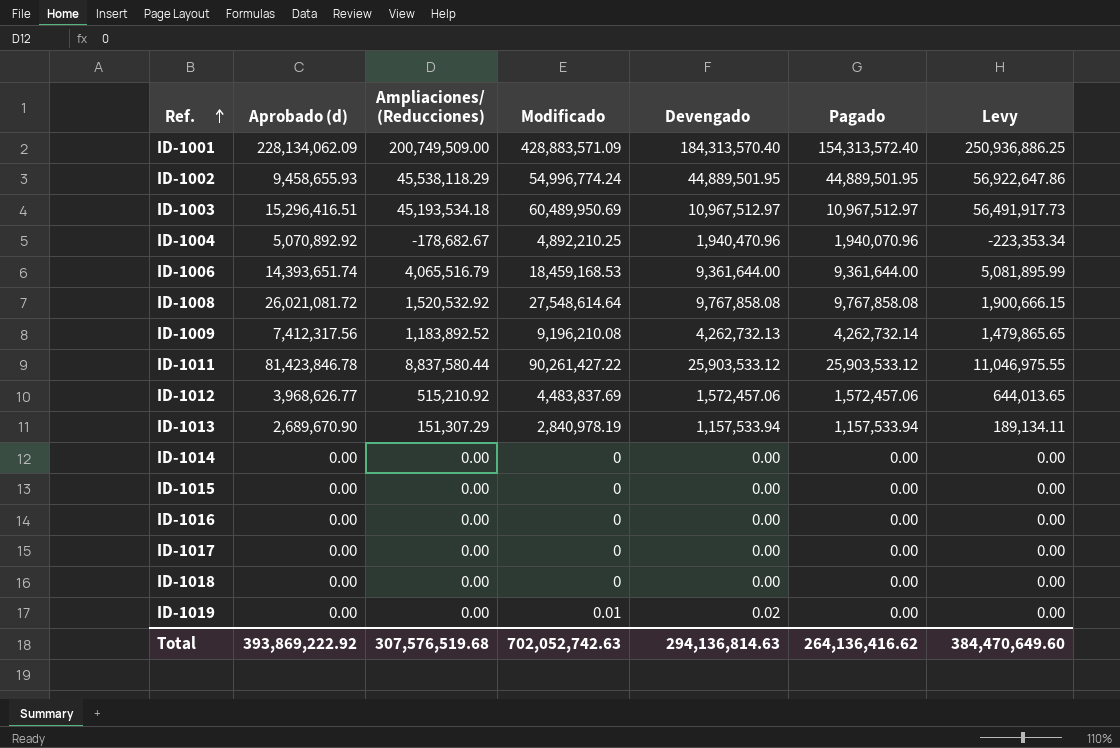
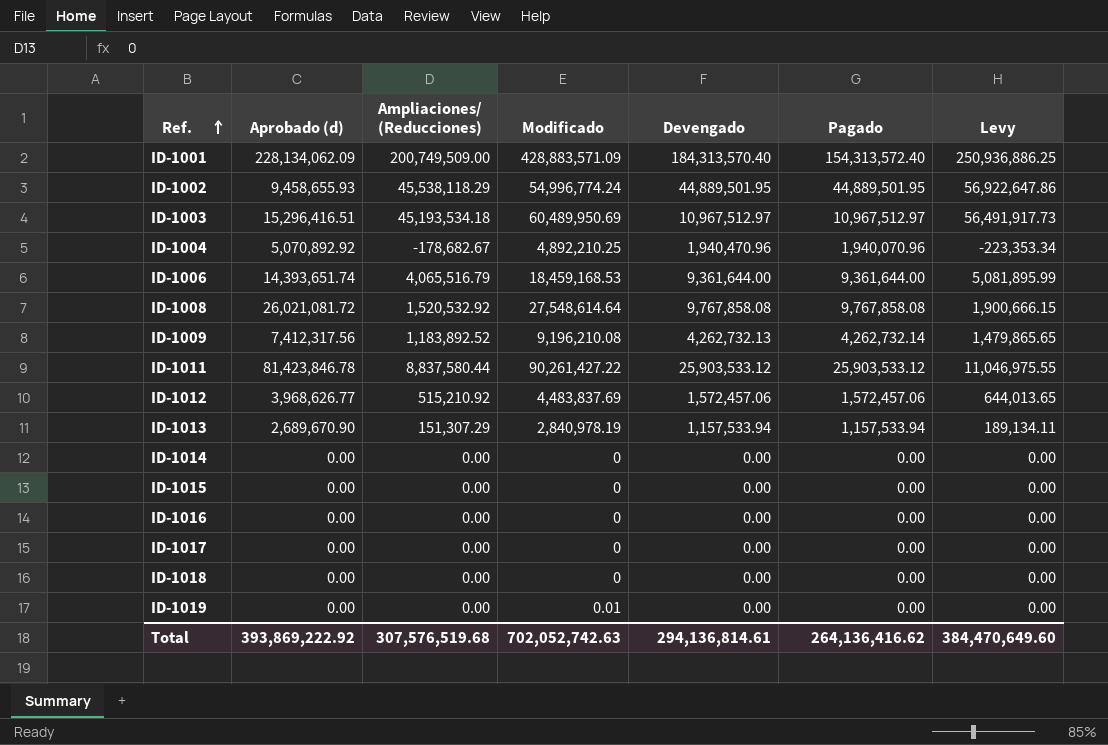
ID-1019 | Devengado: 0.02 -> 0.00
Total | Devengado: 294,136,814.63 -> 294,136,814.61

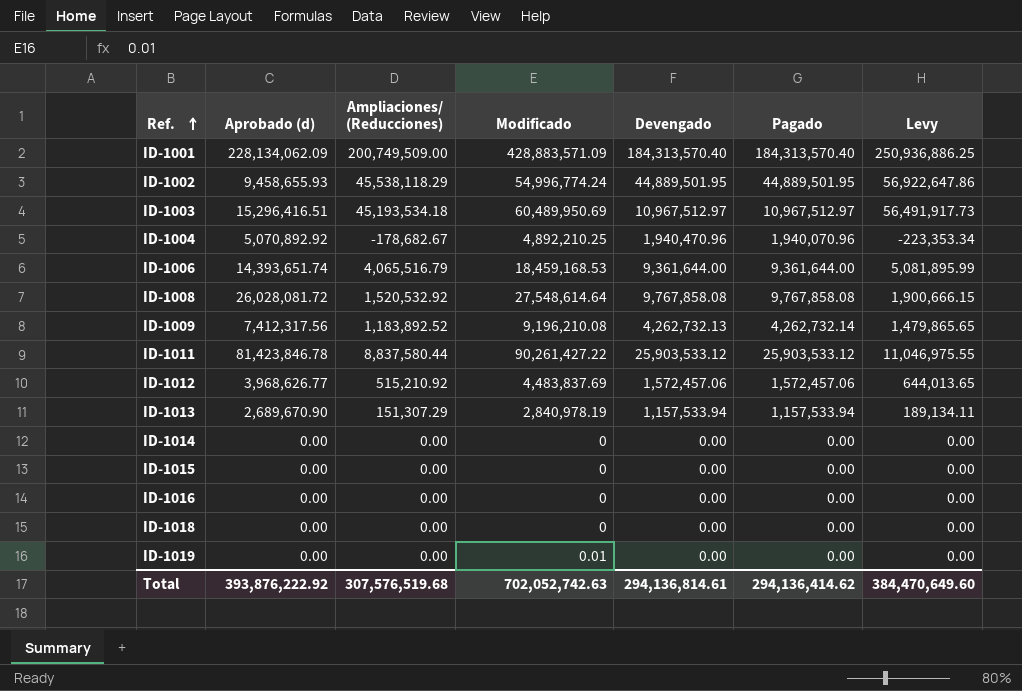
row ID-1017: 0.00 | 0.00 | 0 | 0.00 | 0.00 | 0.00 -> none
ID-1001 | Pagado: 154,313,572.40 -> 184,313,570.40
ID-1008 | Aprobado (d): 26,021,081.72 -> 26,028,081.72
Total | Aprobado (d): 393,869,222.92 -> 393,876,222.92
Total | Pagado: 264,136,416.62 -> 294,136,414.62

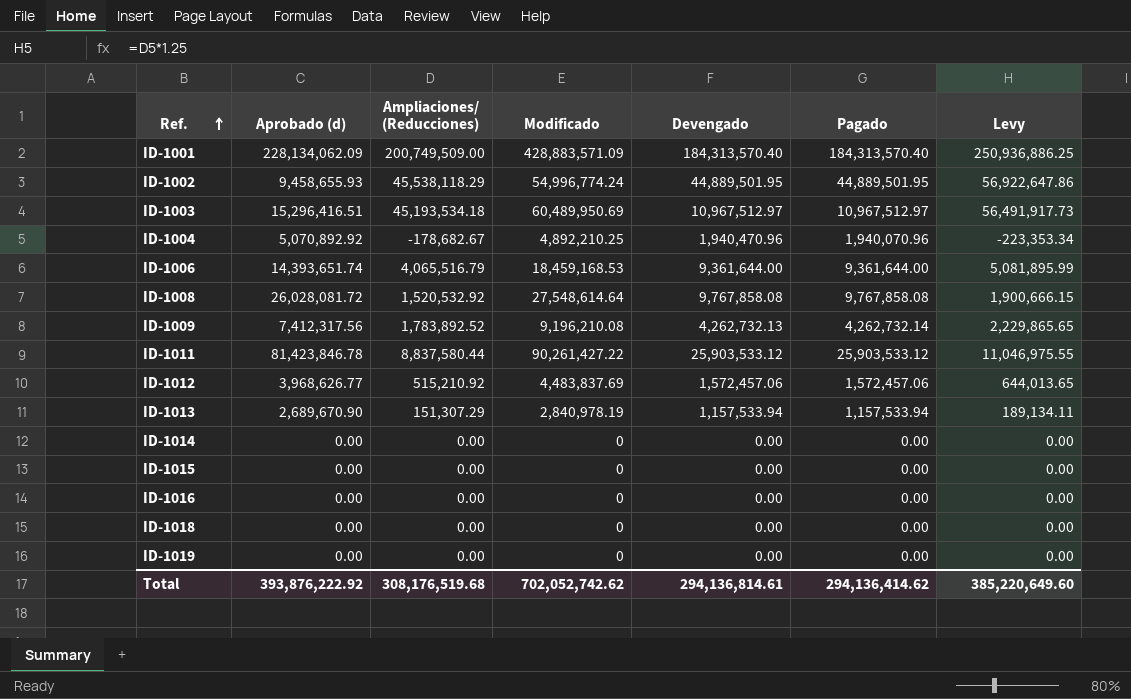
ID-1009 | Ampliaciones/ (Reducciones): 1,183,892.52 -> 1,783,892.52
ID-1009 | Levy: 1,479,865.65 -> 2,229,865.65
ID-1019 | Modificado: 0.01 -> 0
Total | Ampliaciones/ (Reducciones): 307,576,519.68 -> 308,176,519.68
Total | Modificado: 702,052,742.63 -> 702,052,742.62
Total | Levy: 384,470,649.60 -> 385,220,649.60

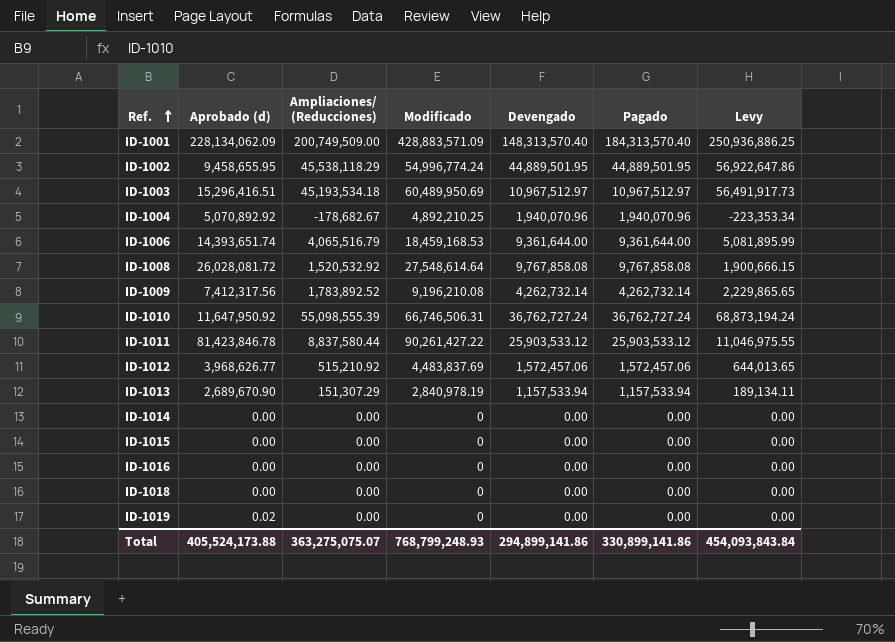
ID-1001 | Devengado: 184,313,570.40 -> 148,313,570.40
ID-1002 | Aprobado (d): 9,458,655.93 -> 9,458,655.95
ID-1004 | Devengado: 1,940,470.96 -> 1,940,070.96
ID-1009 | Devengado: 4,262,732.13 -> 4,262,732.14
row ID-1010: none -> 11,647,950.92 | 55,098,555.39 | 66,746,506.31 | 36,762,727.24 | 36,762,727.24 | 68,873,194.24
ID-1019 | Aprobado (d): 0.00 -> 0.02
Total | Aprobado (d): 393,876,222.92 -> 405,524,173.88
Total | Ampliaciones/ (Reducciones): 308,176,519.68 -> 363,275,075.07
Total | Modificado: 702,052,742.62 -> 768,799,248.93
Total | Devengado: 294,136,814.61 -> 294,899,141.86
Total | Pagado: 294,136,414.62 -> 330,899,141.86
Total | Levy: 385,220,649.60 -> 454,093,843.84

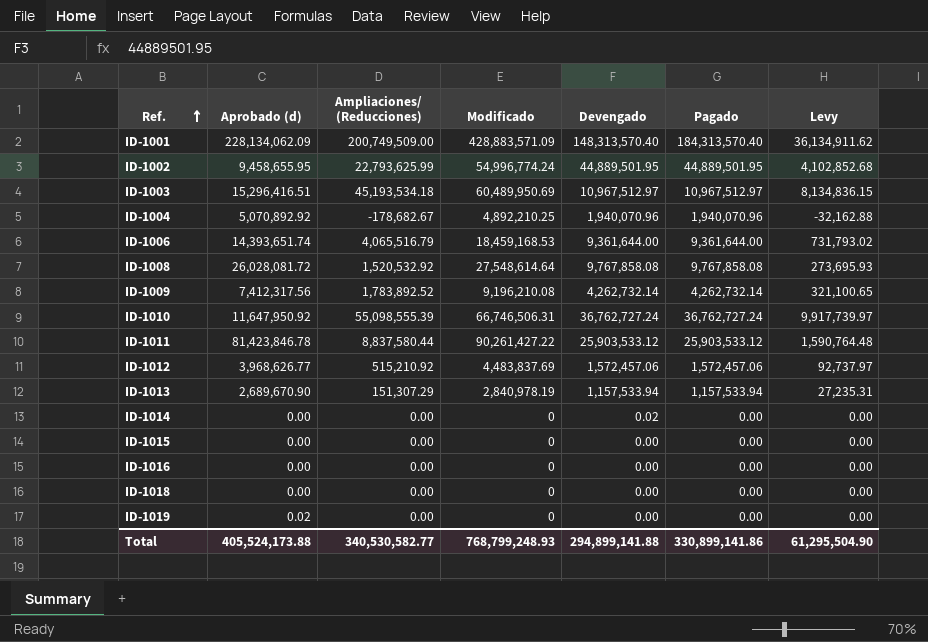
column Levy | formula: [Ampliaciones/ (Reducciones)] * 1.25 -> [Ampliaciones/ (Reducciones)] * 0.18
ID-1002 | Ampliaciones/ (Reducciones): 45,538,118.29 -> 22,793,625.99
ID-1014 | Devengado: 0.00 -> 0.02
Total | Ampliaciones/ (Reducciones): 363,275,075.07 -> 340,530,582.77
Total | Devengado: 294,899,141.86 -> 294,899,141.88
Total | Levy: 454,093,843.84 -> 61,295,504.90

